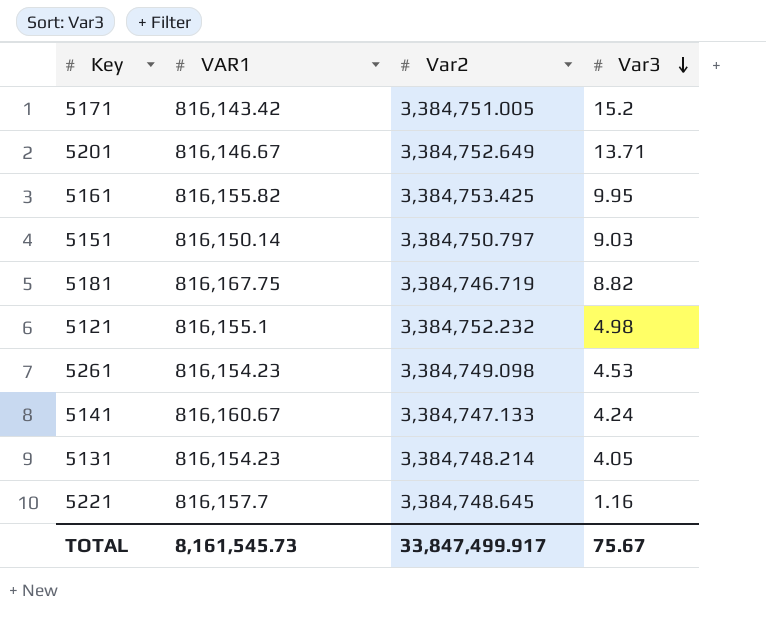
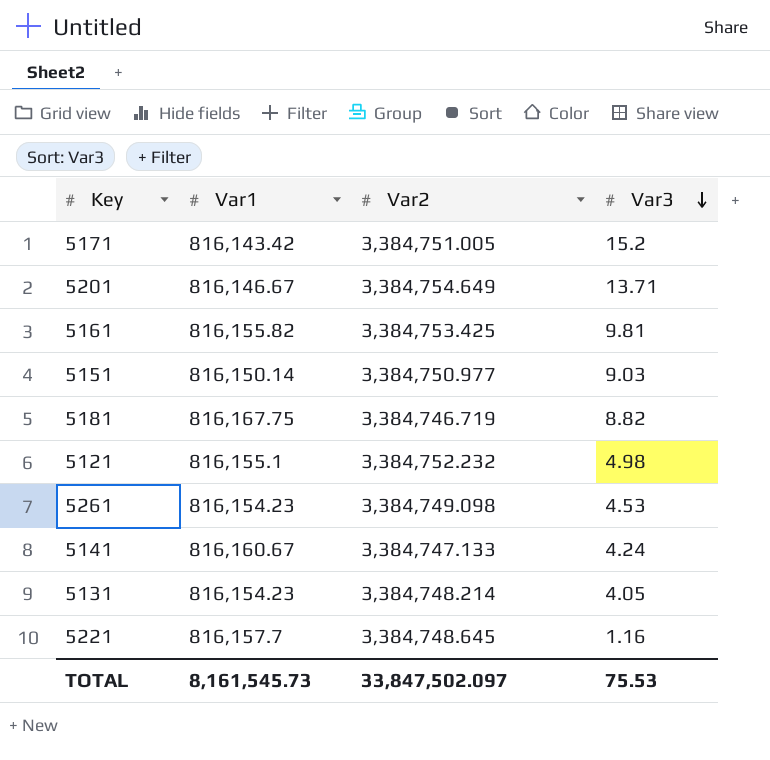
column name: VAR1 -> Var1
5201 | Var2: 3,384,752.649 -> 3,384,754.649
5161 | Var3: 9.95 -> 9.81
5151 | Var2: 3,384,750.797 -> 3,384,750.977
TOTAL | Var2: 33,847,499.917 -> 33,847,502.097
TOTAL | Var3: 75.67 -> 75.53

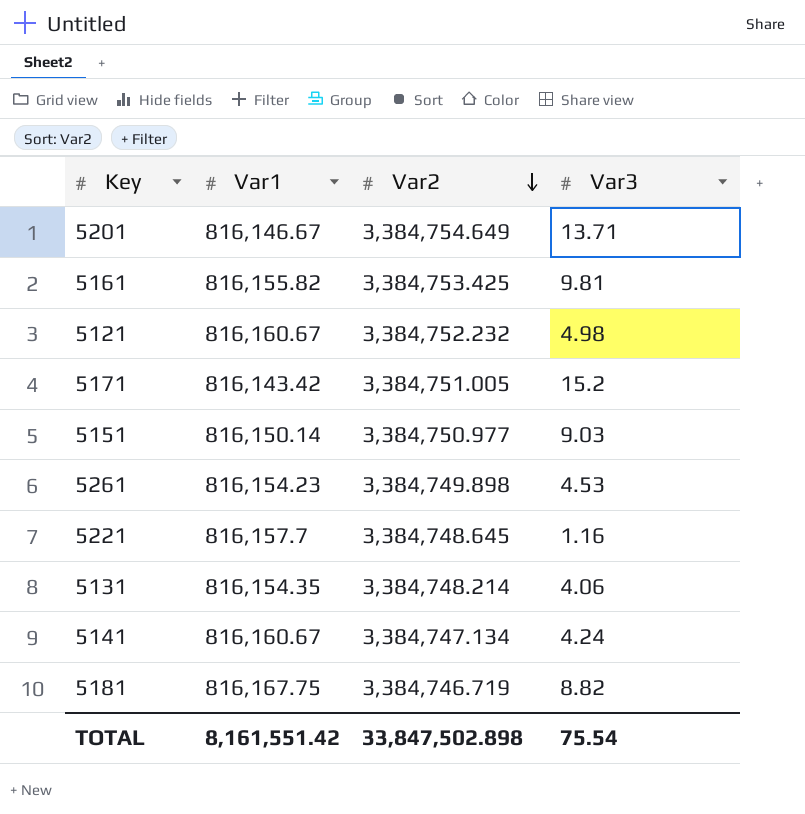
row order: Var3 descending -> Var2 descending
5121 | Var1: 816,155.1 -> 816,160.67
5261 | Var2: 3,384,749.098 -> 3,384,749.898
5131 | Var1: 816,154.23 -> 816,154.35
5131 | Var3: 4.05 -> 4.06
5141 | Var2: 3,384,747.133 -> 3,384,747.134
TOTAL | Var1: 8,161,545.73 -> 8,161,551.42
TOTAL | Var2: 33,847,502.097 -> 33,847,502.898
TOTAL | Var3: 75.53 -> 75.54

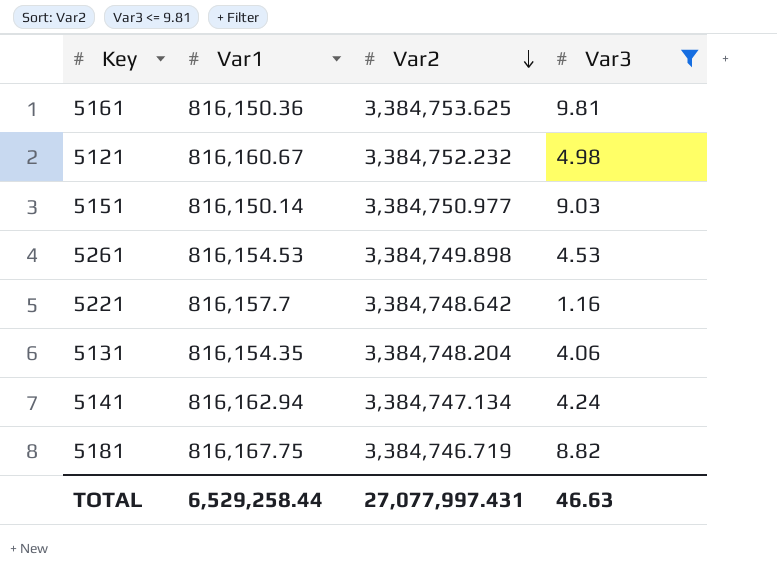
filter: none -> Var3 <= 9.81
5161 | Var1: 816,155.82 -> 816,150.36
5161 | Var2: 3,384,753.425 -> 3,384,753.625
5261 | Var1: 816,154.23 -> 816,154.53
5221 | Var2: 3,384,748.645 -> 3,384,748.642
5131 | Var2: 3,384,748.214 -> 3,384,748.204
5141 | Var1: 816,160.67 -> 816,162.94
TOTAL | Var1: 8,161,551.42 -> 6,529,258.44
TOTAL | Var2: 33,847,502.898 -> 27,077,997.431
TOTAL | Var3: 75.54 -> 46.63

